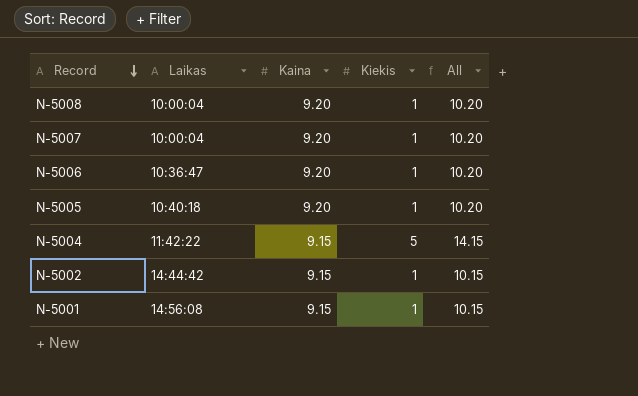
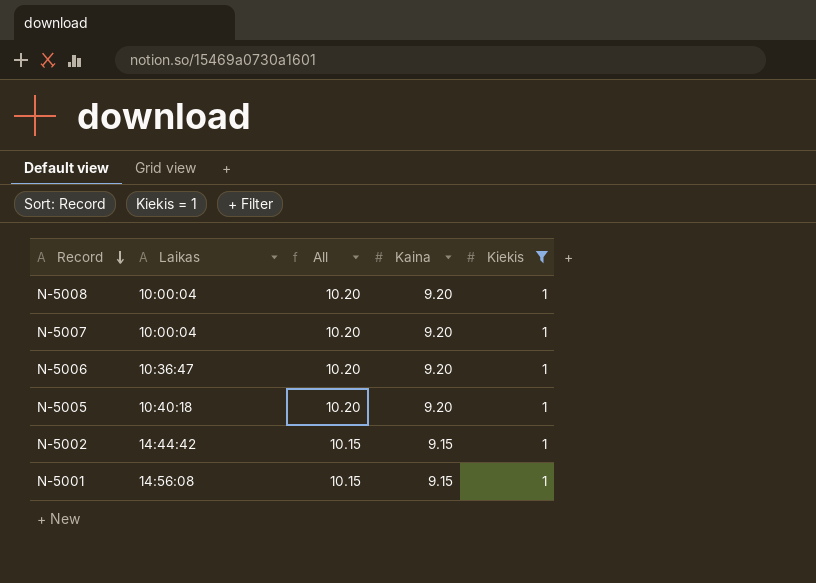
filter: none -> Kiekis = 1
column All | position: 5 -> 3

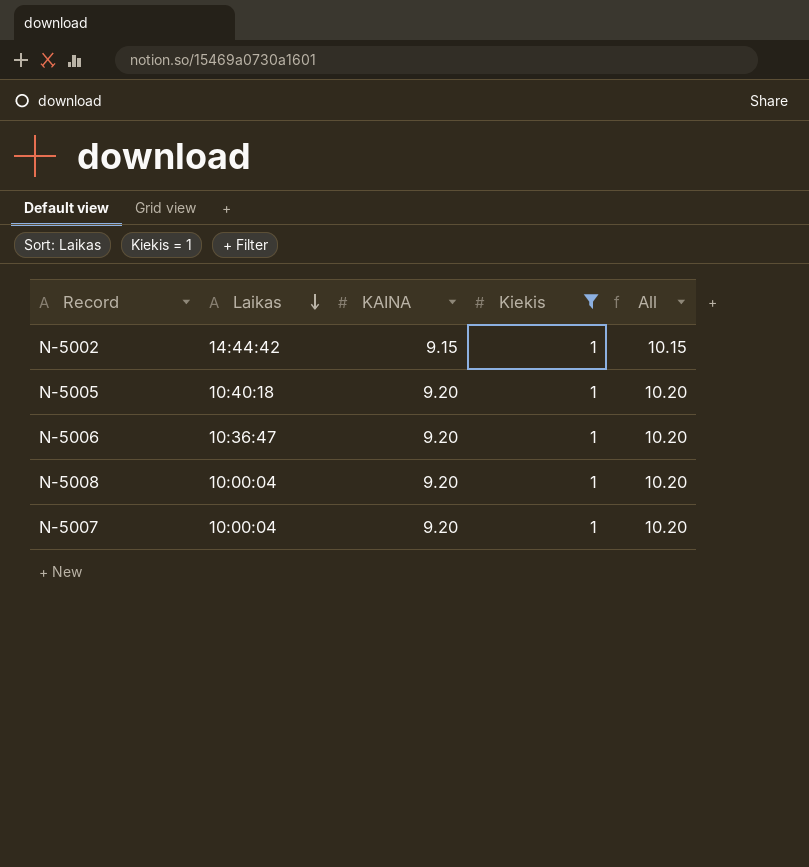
row order: Record descending -> Laikas descending
column name: Kaina -> KAINA
column All | position: 3 -> 5
row N-5001: 14:56:08 | 10.15 | 9.15 | 1 -> none

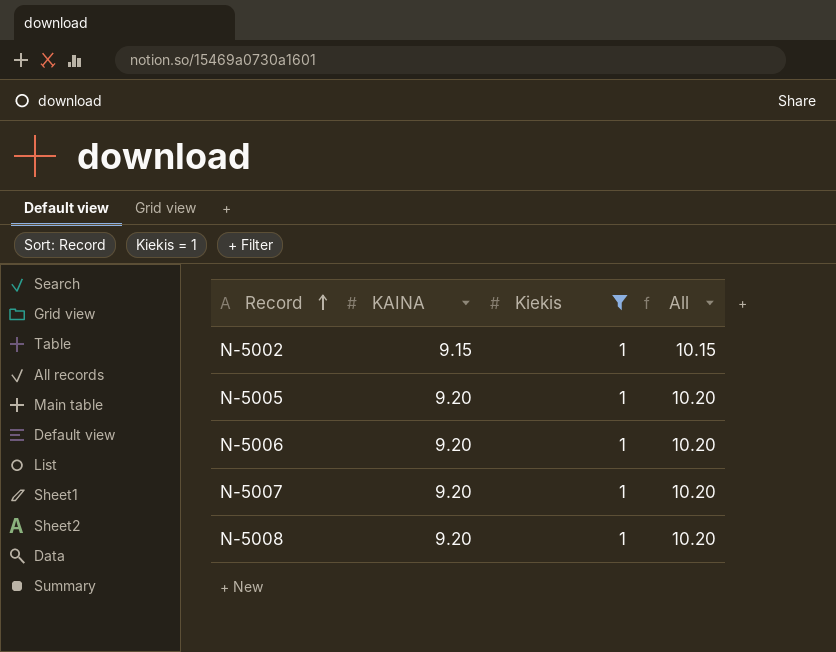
row order: Laikas descending -> Record ascending
column Laikas | position: 2 -> none

